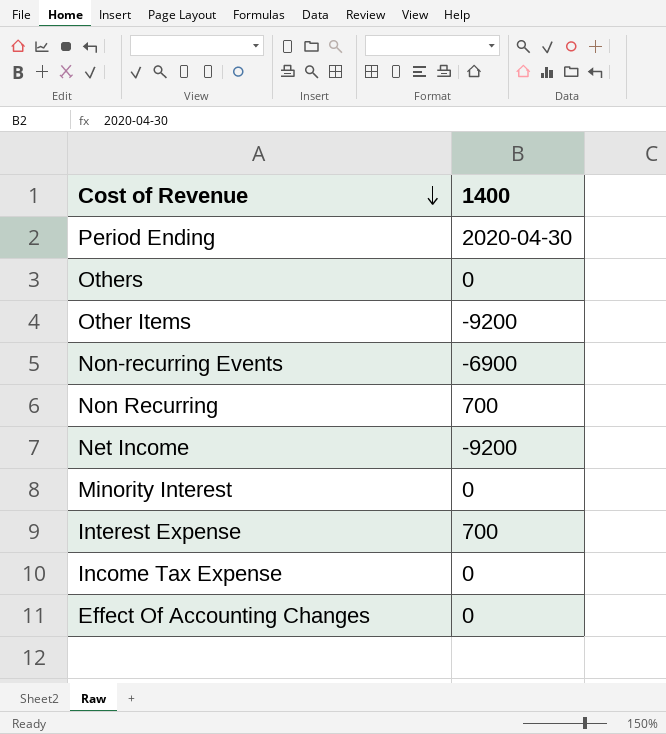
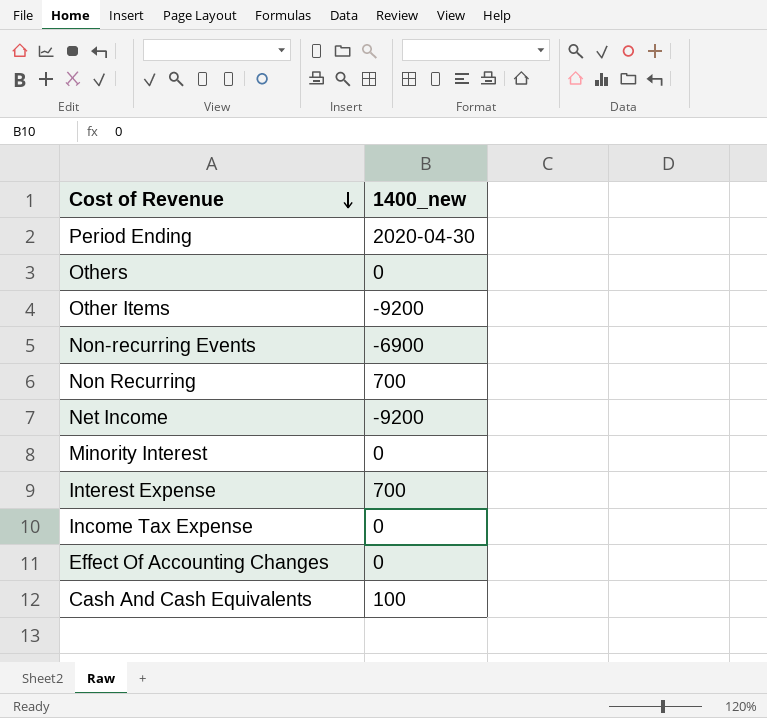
column name: 1400 -> 1400_new
row Cash And Cash Equivalents: none -> 100

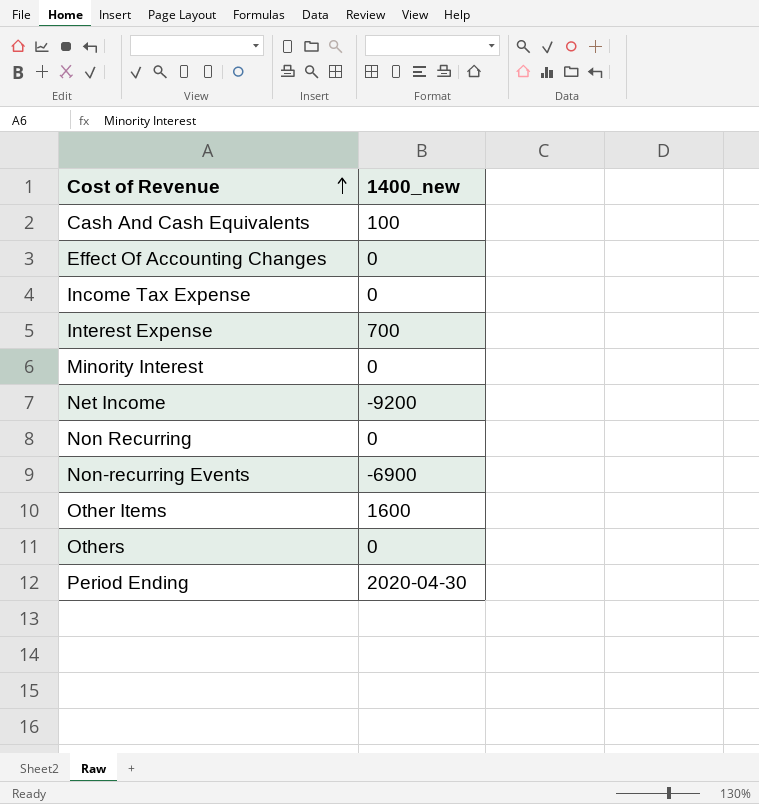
row order: Cost of Revenue descending -> Cost of Revenue ascending
Non Recurring | 1400_new: 700 -> 0
Other Items | 1400_new: -9200 -> 1600

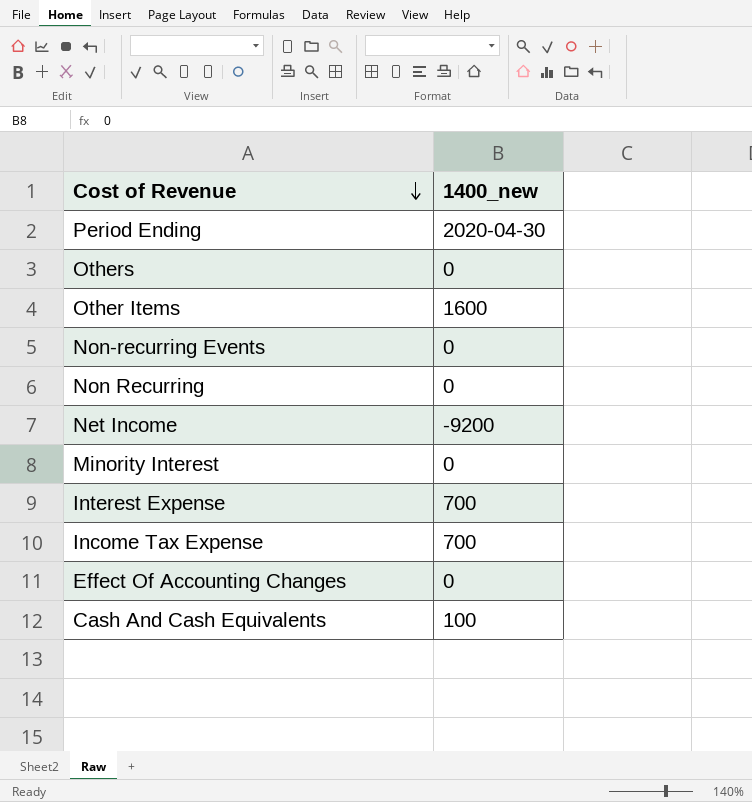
row order: Cost of Revenue ascending -> Cost of Revenue descending
Non-recurring Events | 1400_new: -6900 -> 0
Income Tax Expense | 1400_new: 0 -> 700

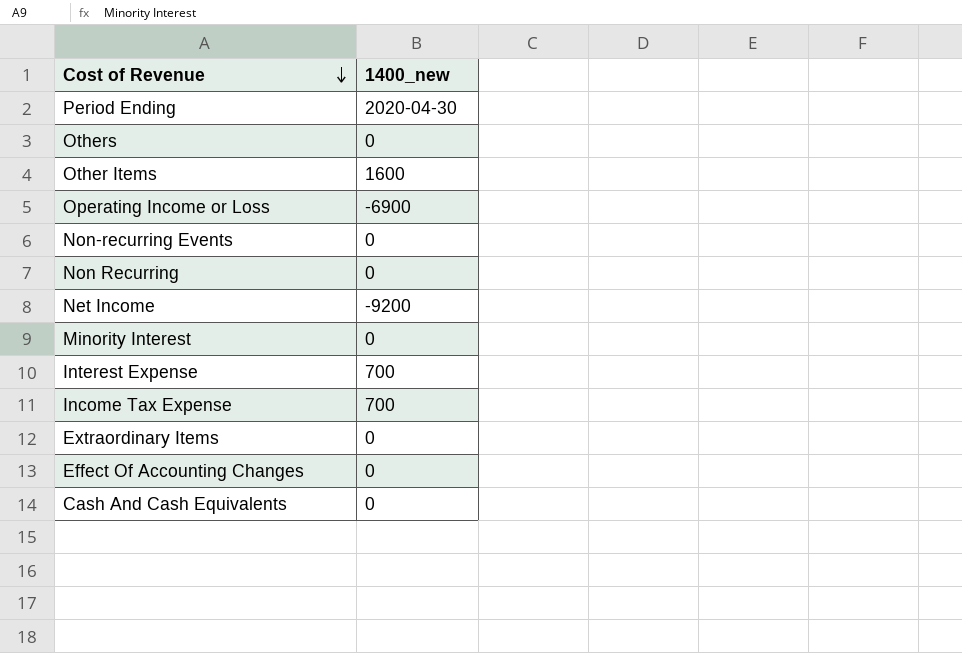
row Operating Income or Loss: none -> -6900
row Extraordinary Items: none -> 0
Cash And Cash Equivalents | 1400_new: 100 -> 0

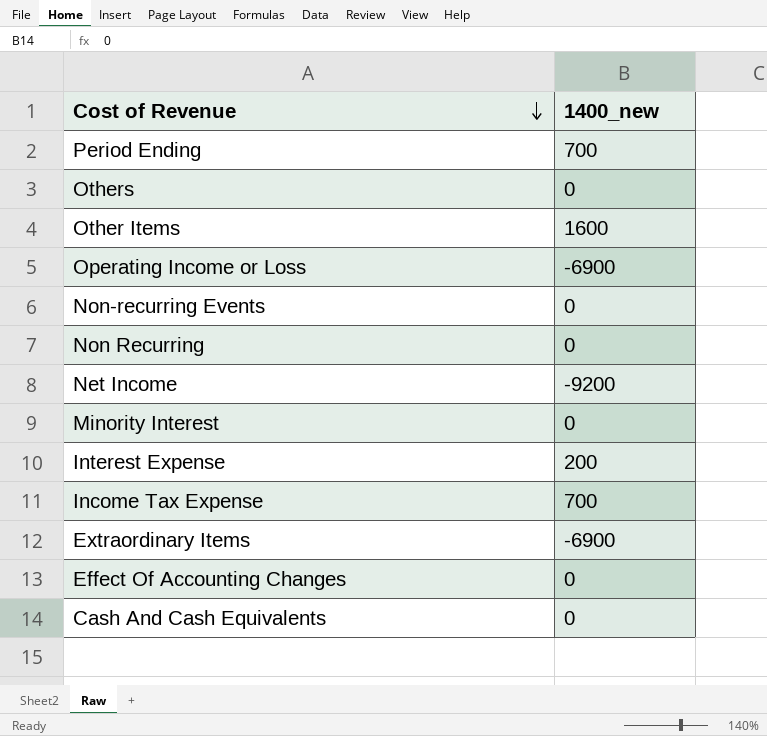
Period Ending | 1400_new: 2020-04-30 -> 700
Interest Expense | 1400_new: 700 -> 200
Extraordinary Items | 1400_new: 0 -> -6900

